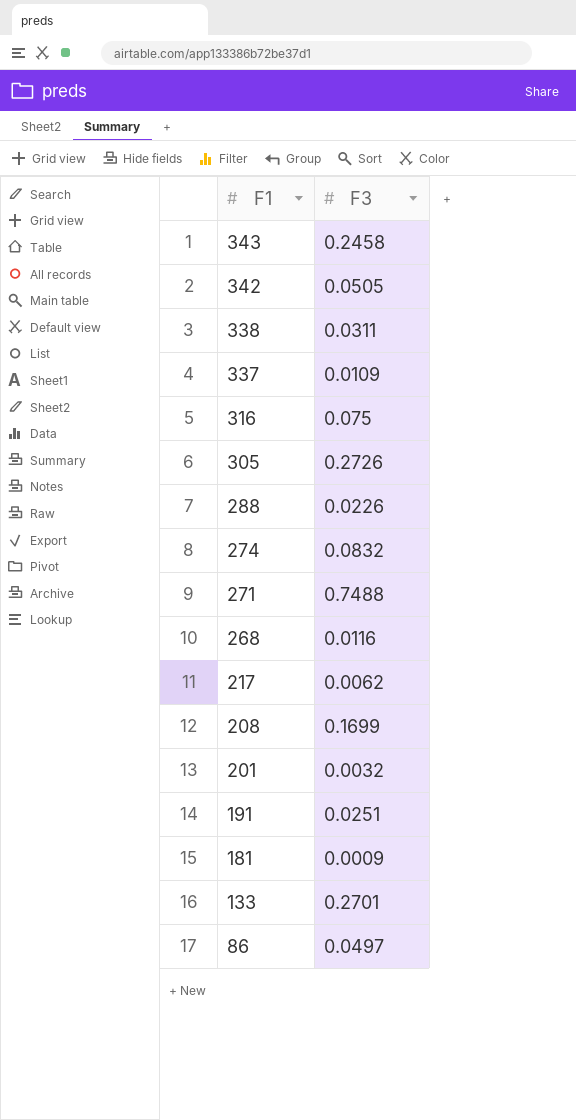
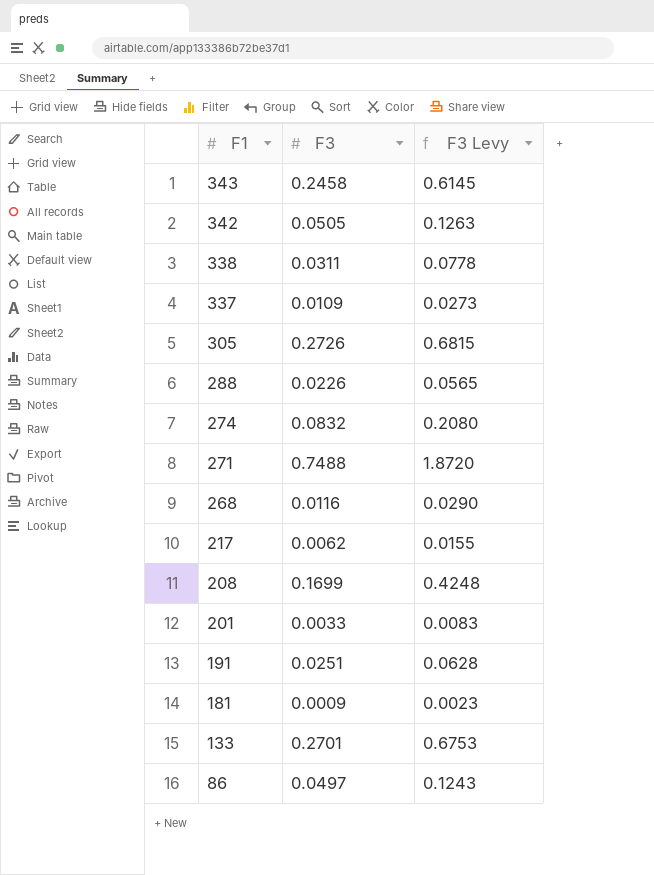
column F3 Levy | formula: none -> [F3] * 2.5
row 316: 0.075 -> none
201 | F3: 0.0032 -> 0.0033

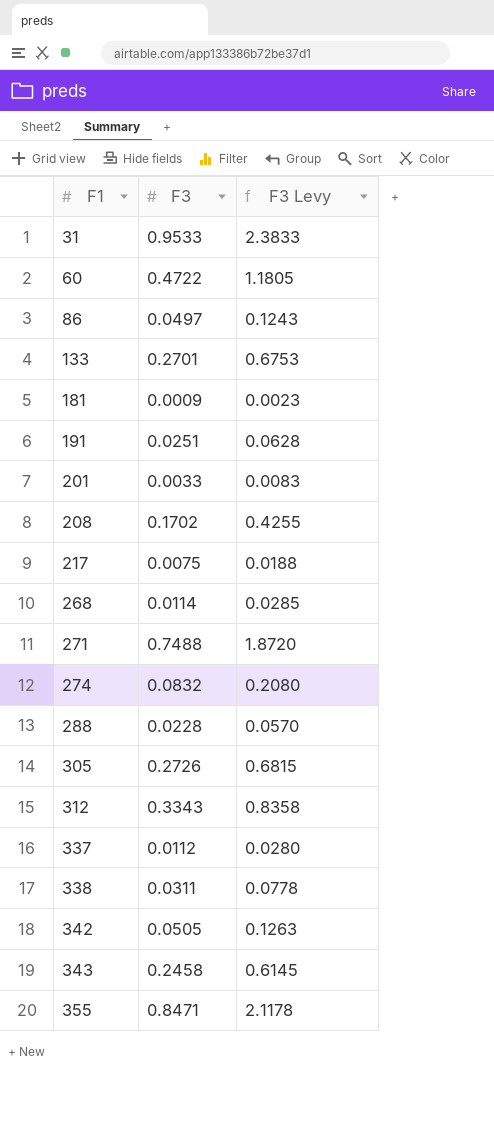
row order: F1 descending -> F1 ascending
row 31: none -> 0.9533 | 2.3833
row 60: none -> 0.4722 | 1.1805
208 | F3: 0.1699 -> 0.1702
208 | F3 Levy: 0.4248 -> 0.4255
217 | F3: 0.0062 -> 0.0075
217 | F3 Levy: 0.0155 -> 0.0188
268 | F3: 0.0116 -> 0.0114
268 | F3 Levy: 0.0290 -> 0.0285
288 | F3: 0.0226 -> 0.0228
288 | F3 Levy: 0.0565 -> 0.0570
row 312: none -> 0.3343 | 0.8358
337 | F3: 0.0109 -> 0.0112
337 | F3 Levy: 0.0273 -> 0.0280
row 355: none -> 0.8471 | 2.1178

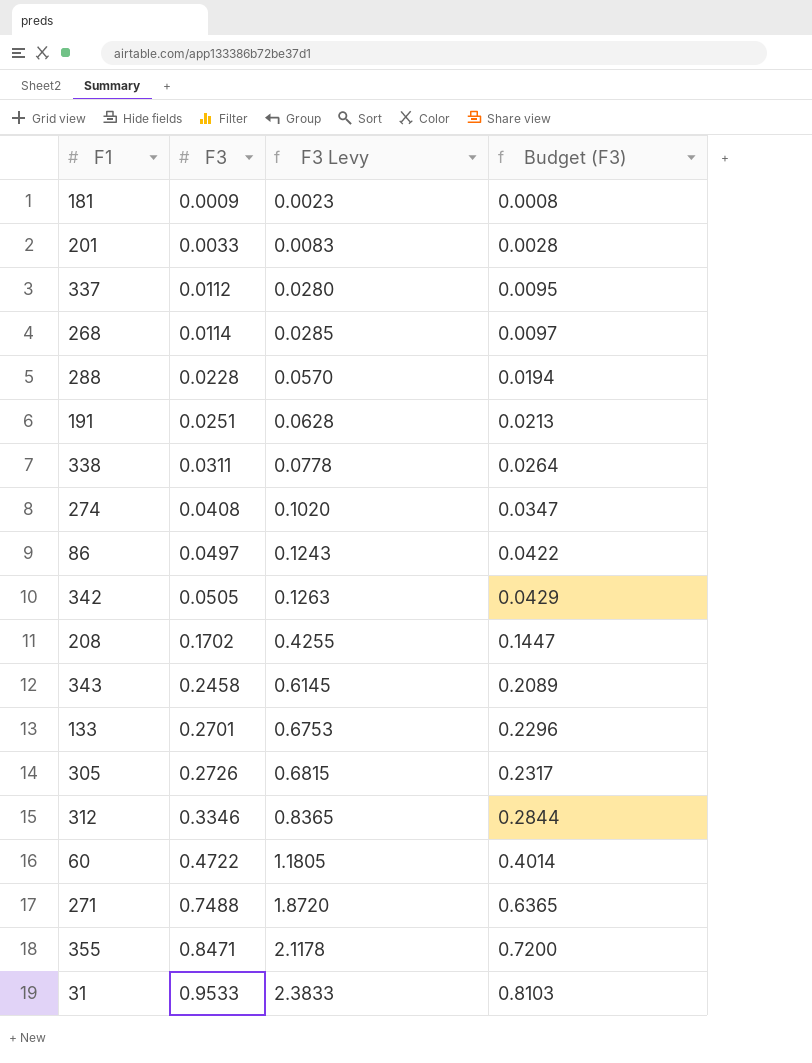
row order: F1 ascending -> F3 ascending
column Budget (F3) | formula: none -> [F3] * 0.85
row 217: 0.0075 | 0.0188 -> none
274 | F3: 0.0832 -> 0.0408
274 | F3 Levy: 0.2080 -> 0.1020
312 | F3: 0.3343 -> 0.3346
312 | F3 Levy: 0.8358 -> 0.8365

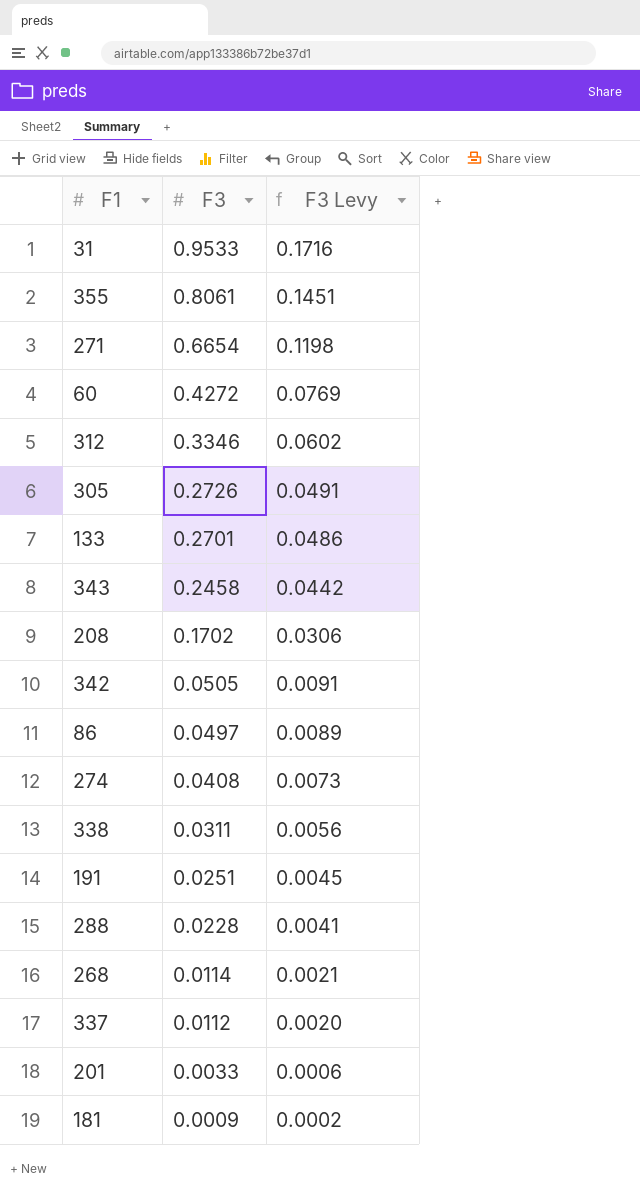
row order: F3 ascending -> F3 descending
column Budget (F3) | formula: [F3] * 0.85 -> none
column F3 Levy | formula: [F3] * 2.5 -> [F3] * 0.18
355 | F3: 0.8471 -> 0.8061
271 | F3: 0.7488 -> 0.6654
60 | F3: 0.4722 -> 0.4272

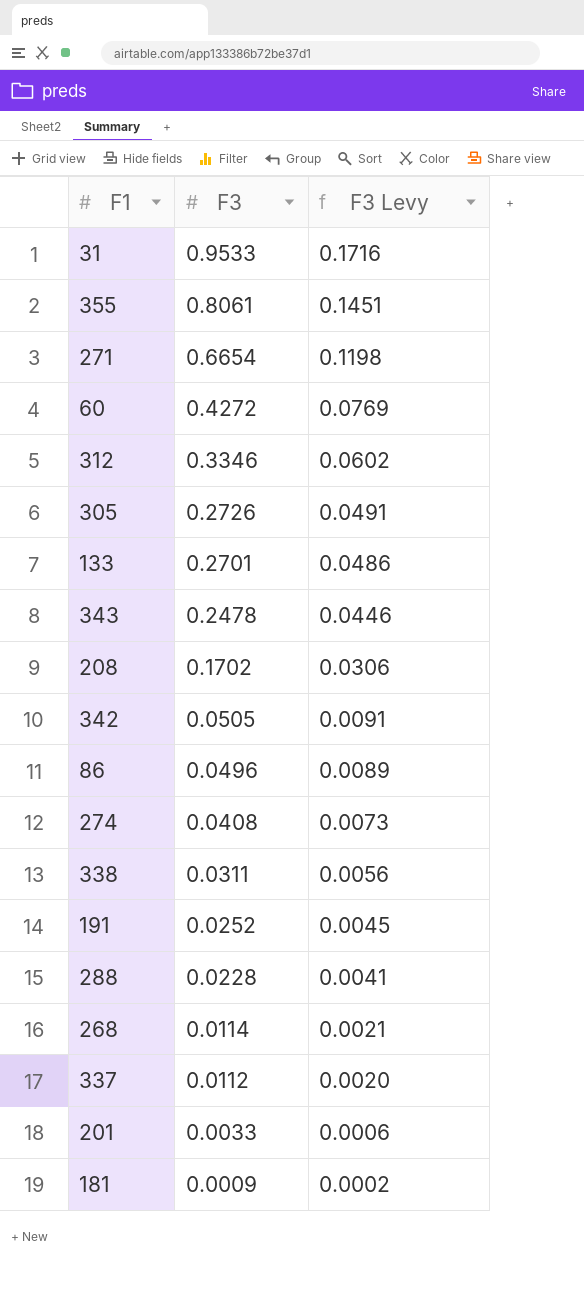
343 | F3: 0.2458 -> 0.2478
343 | F3 Levy: 0.0442 -> 0.0446
86 | F3: 0.0497 -> 0.0496
191 | F3: 0.0251 -> 0.0252

